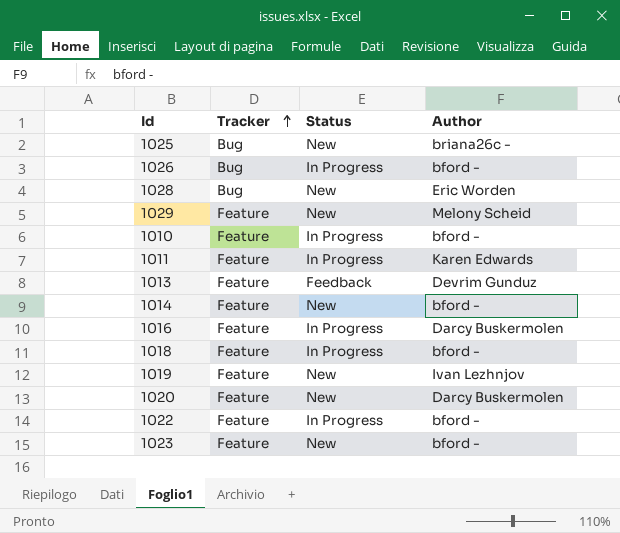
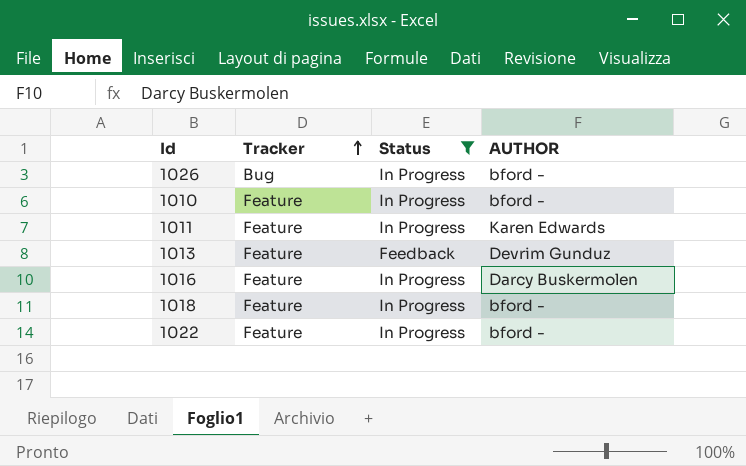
filter: none -> Status != New
column name: Author -> AUTHOR

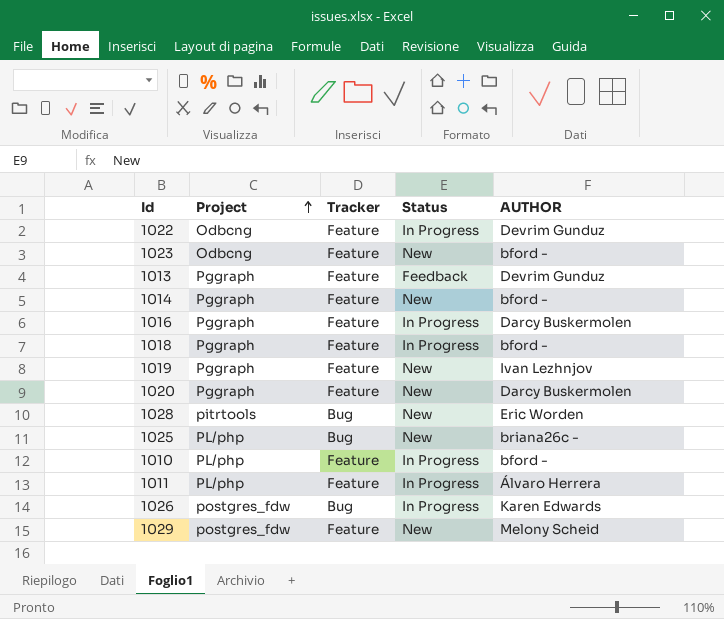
filter: Status != New -> none
row order: Tracker ascending -> Project ascending
column Project | position: none -> 2
1022 | AUTHOR: bford - -> Devrim Gunduz
1011 | AUTHOR: Karen Edwards -> Álvaro Herrera
1026 | AUTHOR: bford - -> Karen Edwards

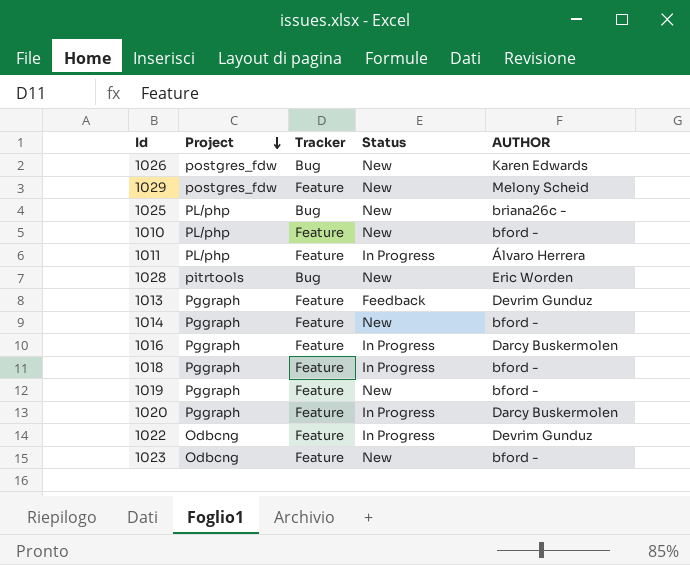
row order: Project ascending -> Project descending
1026 | Status: In Progress -> New
1010 | Status: In Progress -> New
1019 | AUTHOR: Ivan Lezhnjov -> bford -
1020 | Status: New -> In Progress

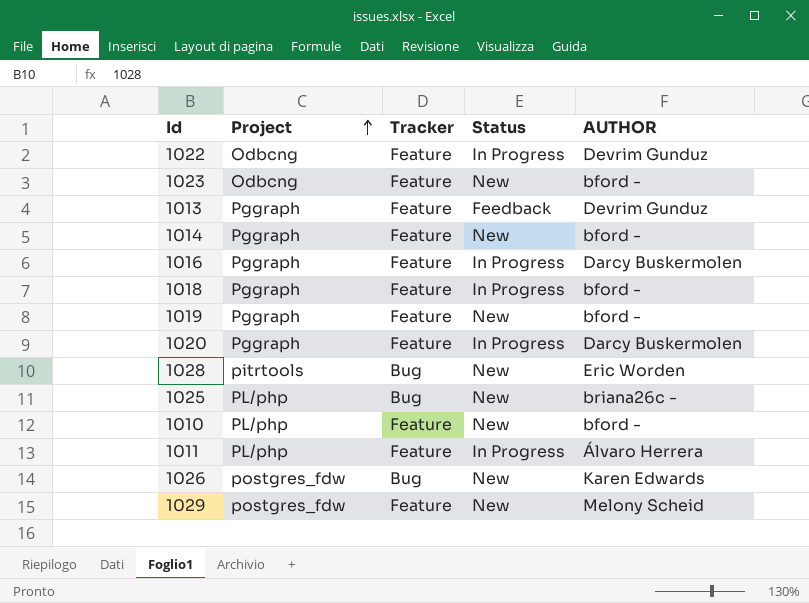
row order: Project descending -> Project ascending

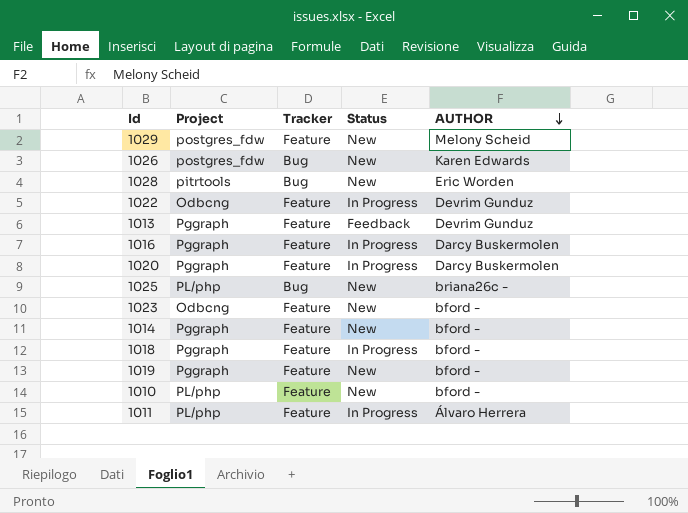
row order: Project ascending -> AUTHOR descending

